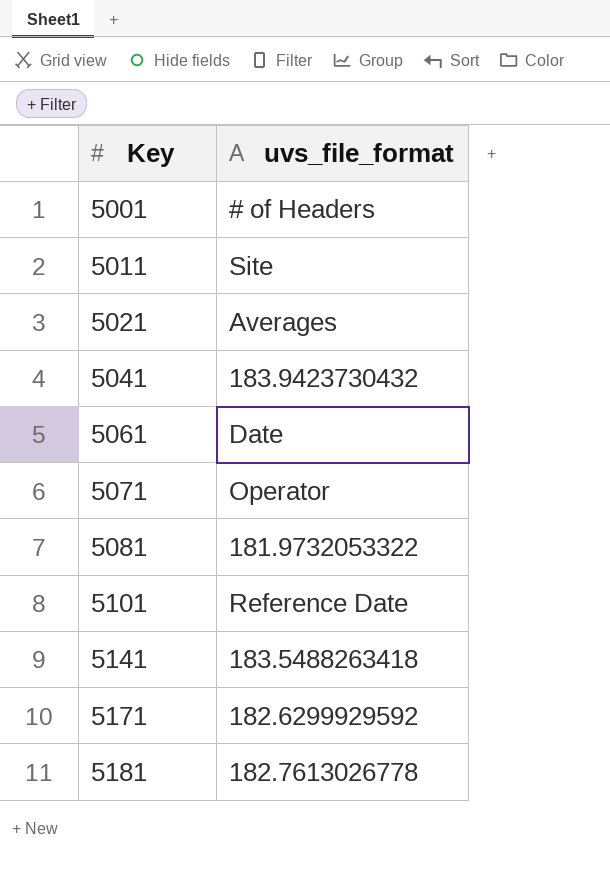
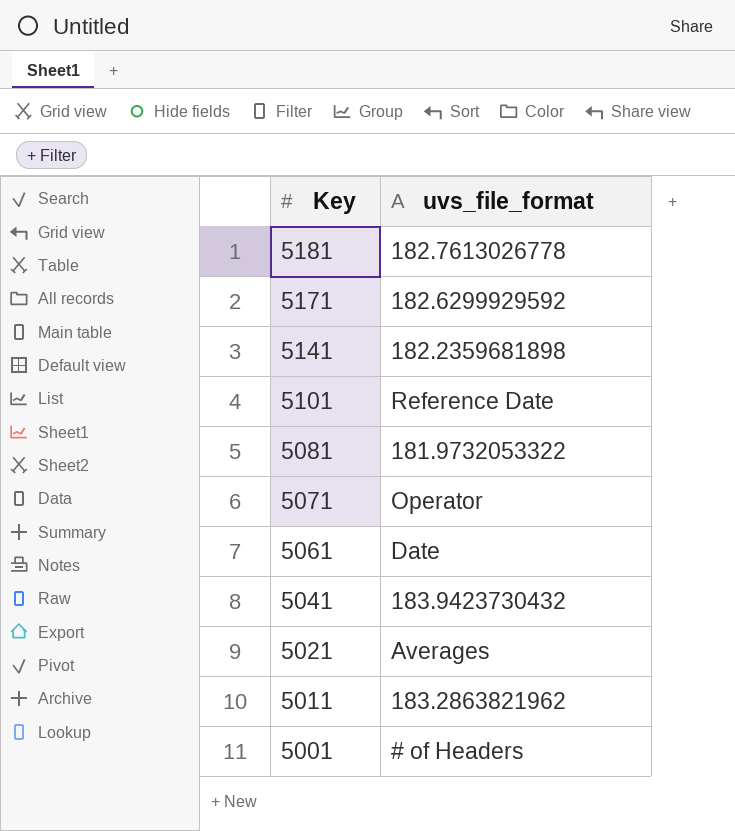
row order: Key ascending -> Key descending
5141 | uvs_file_format: 183.5488263418 -> 182.2359681898
5011 | uvs_file_format: Site -> 183.2863821962

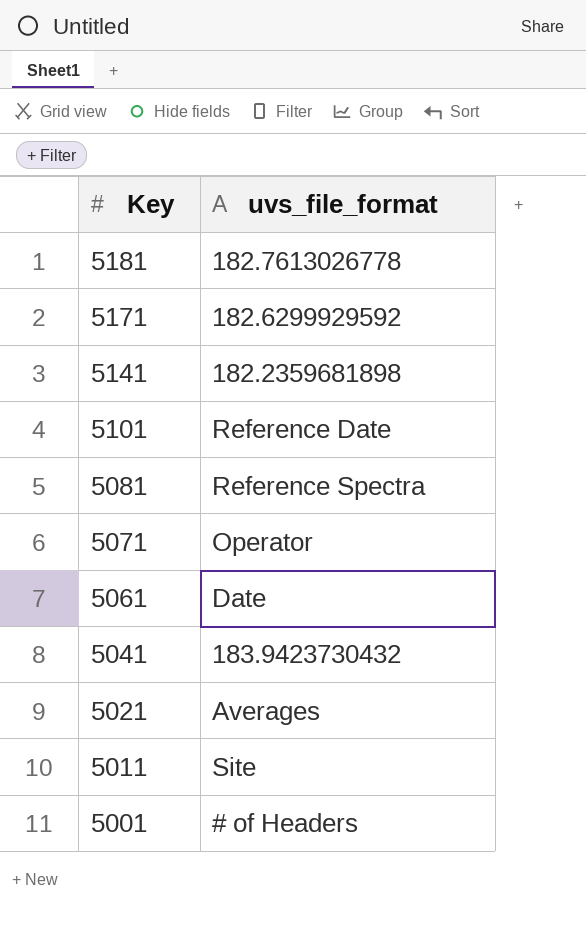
5081 | uvs_file_format: 181.9732053322 -> Reference Spectra
5011 | uvs_file_format: 183.2863821962 -> Site

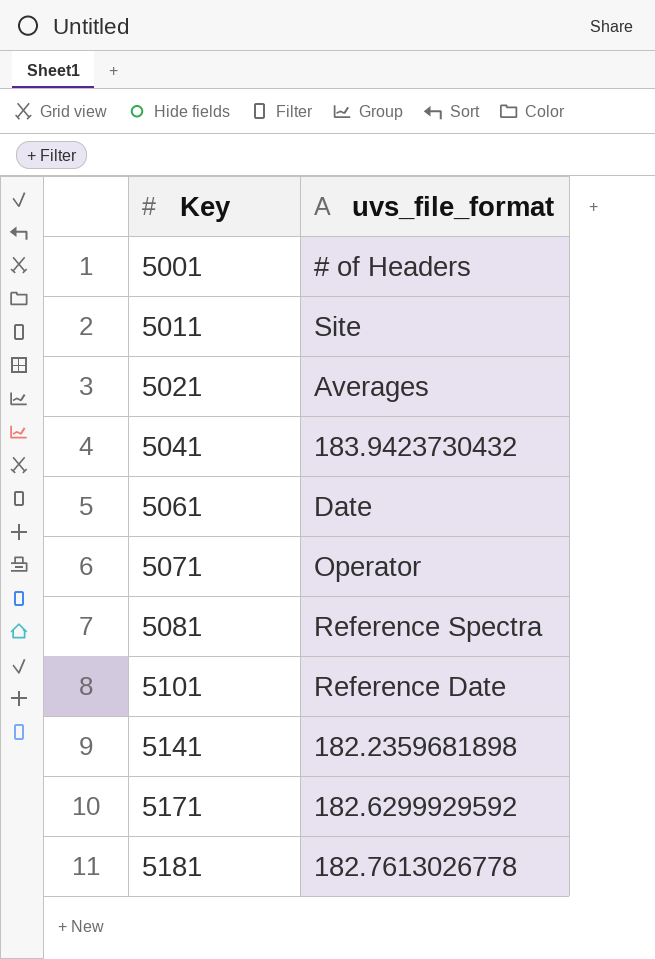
row order: Key descending -> Key ascending

